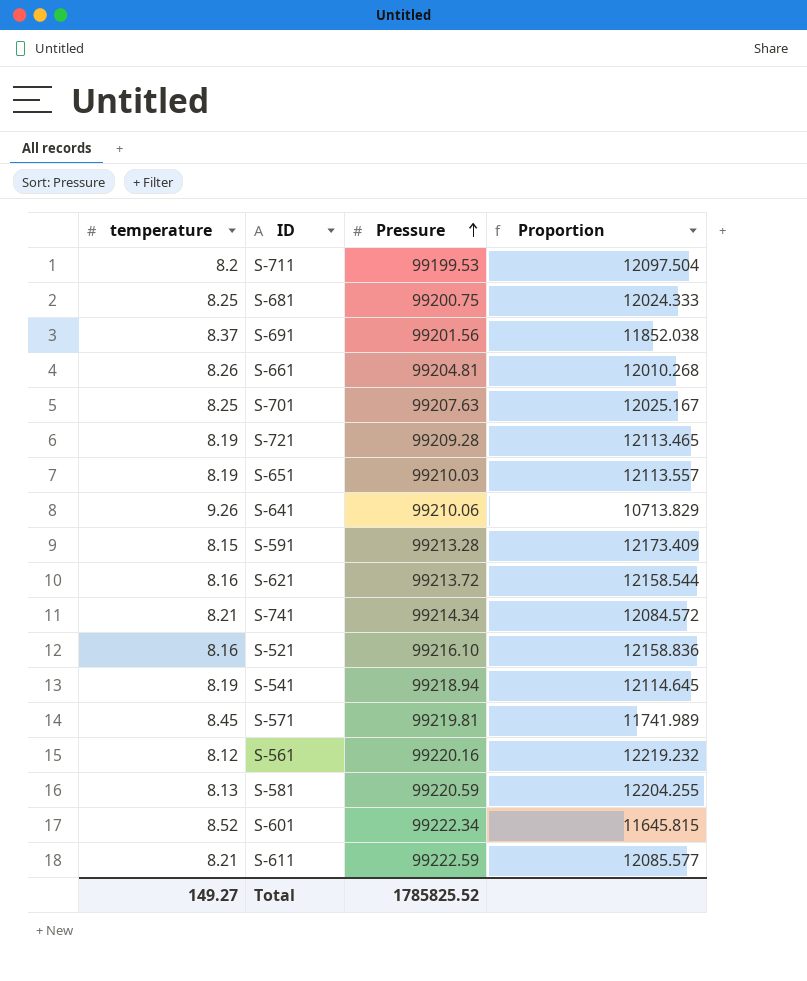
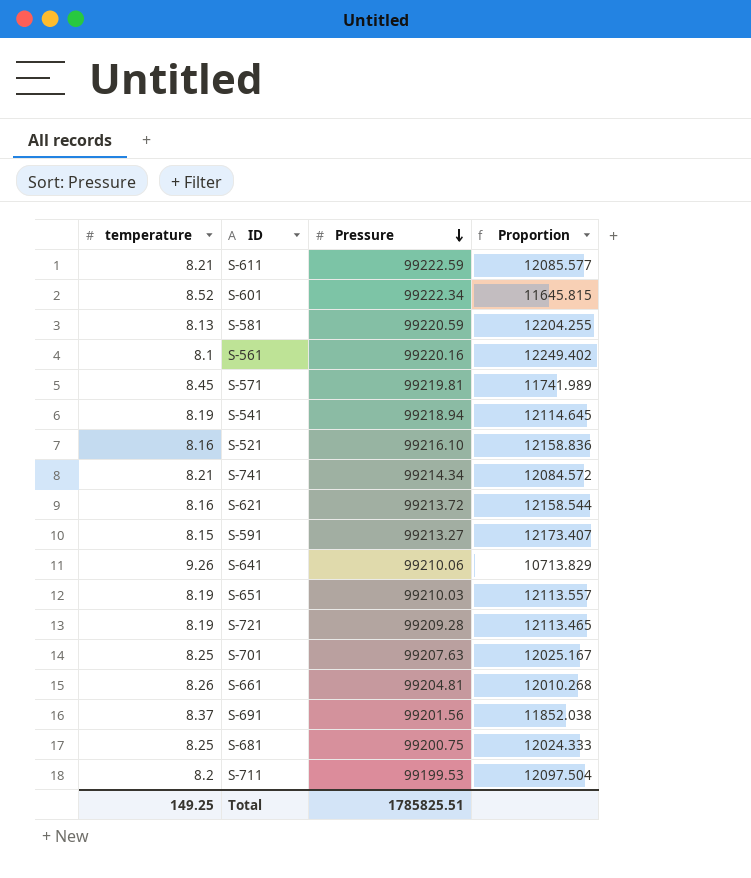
row order: Pressure ascending -> Pressure descending
S-561 | temperature: 8.12 -> 8.1
S-561 | Proportion: 12219.232 -> 12249.402
S-591 | Pressure: 99213.28 -> 99213.27
S-591 | Proportion: 12173.409 -> 12173.407
Total | temperature: 149.27 -> 149.25
Total | Pressure: 1785825.52 -> 1785825.51

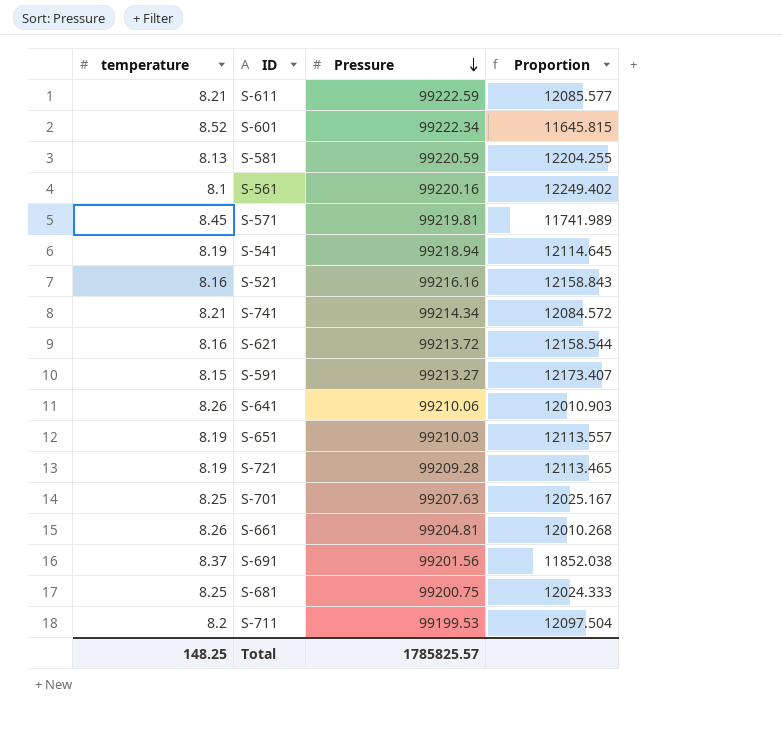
S-521 | Pressure: 99216.10 -> 99216.16
S-521 | Proportion: 12158.836 -> 12158.843
S-641 | temperature: 9.26 -> 8.26
S-641 | Proportion: 10713.829 -> 12010.903
Total | temperature: 149.25 -> 148.25
Total | Pressure: 1785825.51 -> 1785825.57

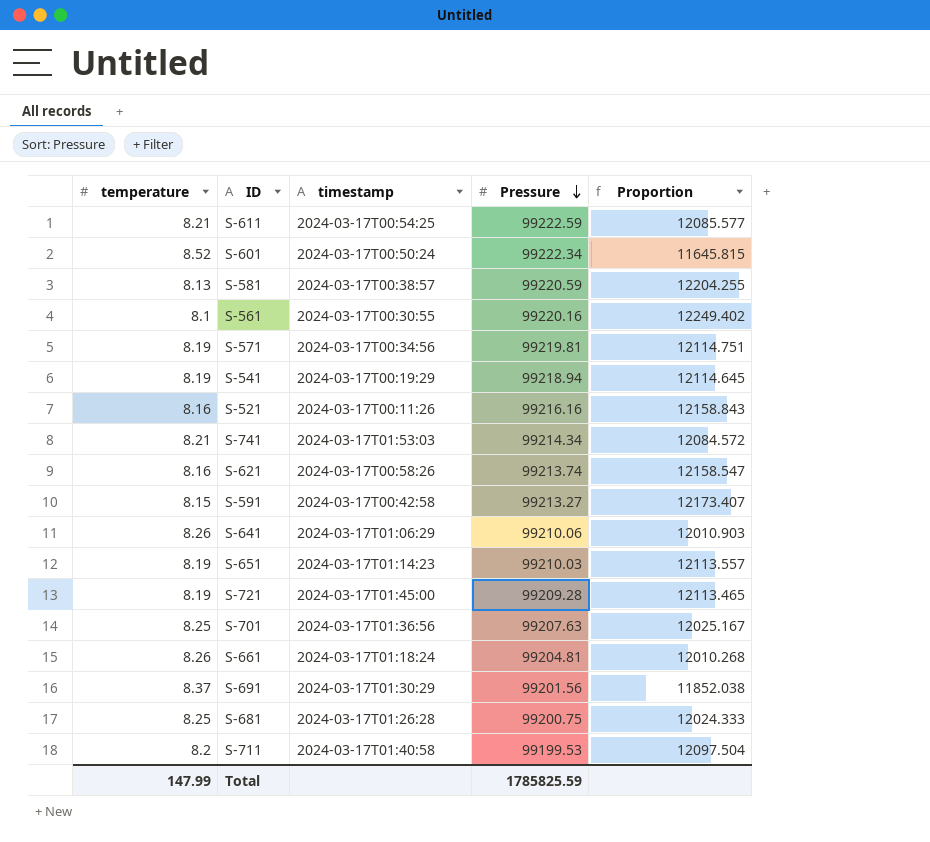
column timestamp | position: none -> 3
S-571 | temperature: 8.45 -> 8.19
S-571 | Proportion: 11741.989 -> 12114.751
S-621 | Pressure: 99213.72 -> 99213.74
S-621 | Proportion: 12158.544 -> 12158.547
Total | temperature: 148.25 -> 147.99
Total | Pressure: 1785825.57 -> 1785825.59

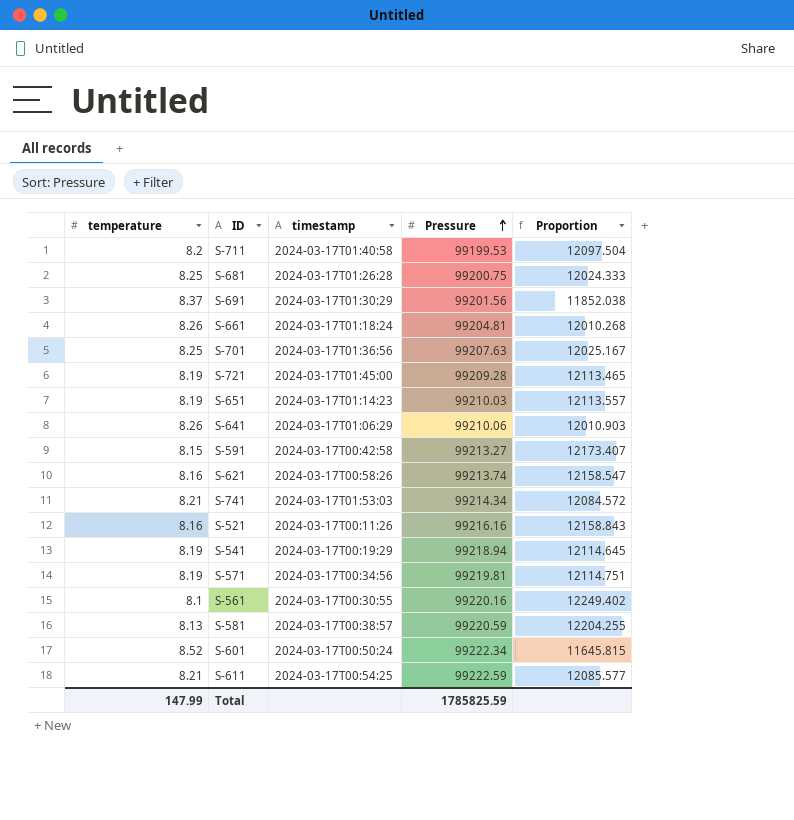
row order: Pressure descending -> Pressure ascending

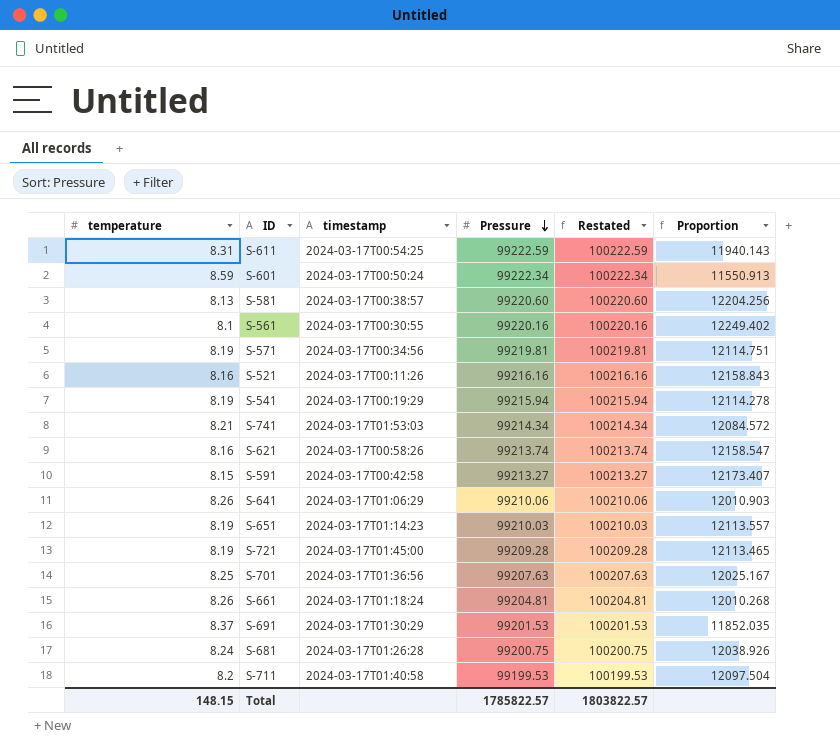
row order: Pressure ascending -> Pressure descending
column Restated | formula: none -> [Pressure] + 1000
S-611 | temperature: 8.21 -> 8.31
S-611 | Proportion: 12085.577 -> 11940.143
S-601 | temperature: 8.52 -> 8.59
S-601 | Proportion: 11645.815 -> 11550.913
S-581 | Pressure: 99220.59 -> 99220.60
S-581 | Proportion: 12204.255 -> 12204.256
S-541 | Pressure: 99218.94 -> 99215.94
S-541 | Proportion: 12114.645 -> 12114.278
S-691 | Pressure: 99201.56 -> 99201.53
S-691 | Proportion: 11852.038 -> 11852.035
S-681 | temperature: 8.25 -> 8.24
S-681 | Proportion: 12024.333 -> 12038.926
Total | temperature: 147.99 -> 148.15
Total | Pressure: 1785825.59 -> 1785822.57

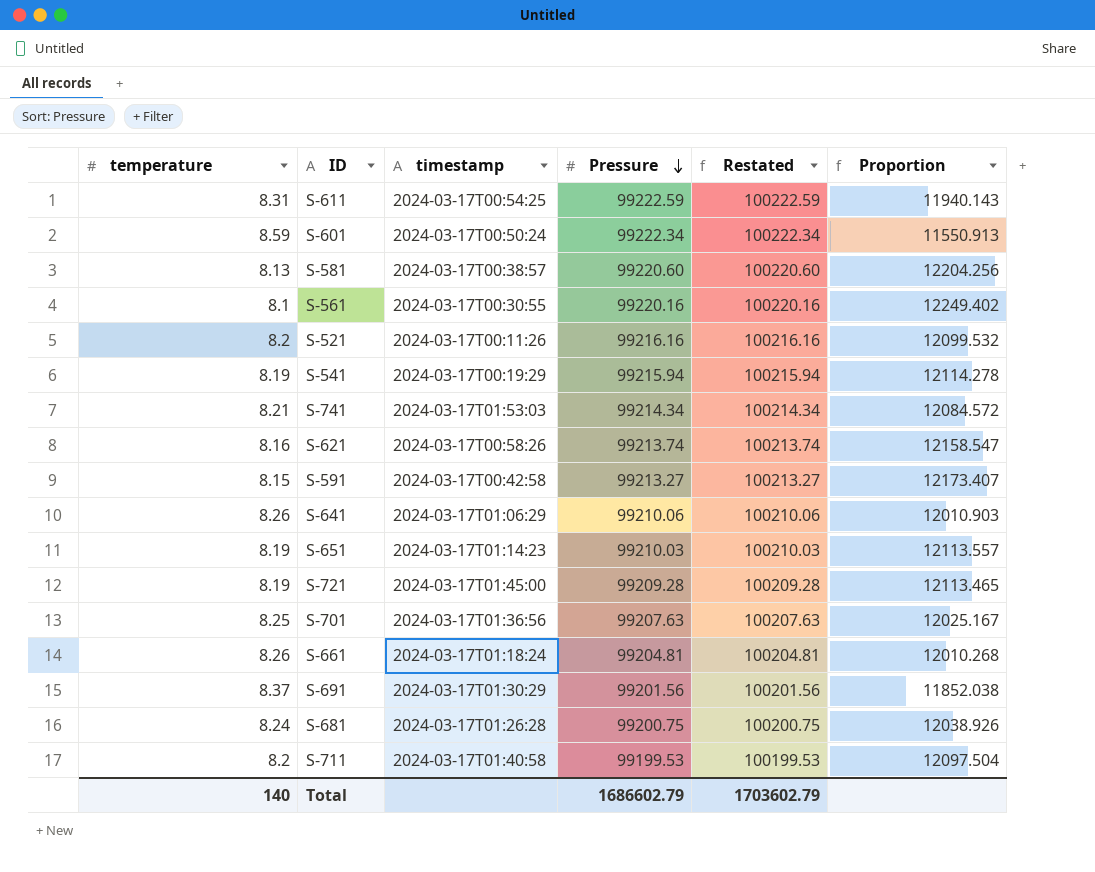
row S-571: 8.19 | 2024-03-17T00:34:56 | 99219.81 | 100219.81 | 12114.751 -> none
S-521 | temperature: 8.16 -> 8.2
S-521 | Proportion: 12158.843 -> 12099.532
S-691 | Pressure: 99201.53 -> 99201.56
S-691 | Restated: 100201.53 -> 100201.56
S-691 | Proportion: 11852.035 -> 11852.038
Total | temperature: 148.15 -> 140
Total | Pressure: 1785822.57 -> 1686602.79
Total | Restated: 1803822.57 -> 1703602.79

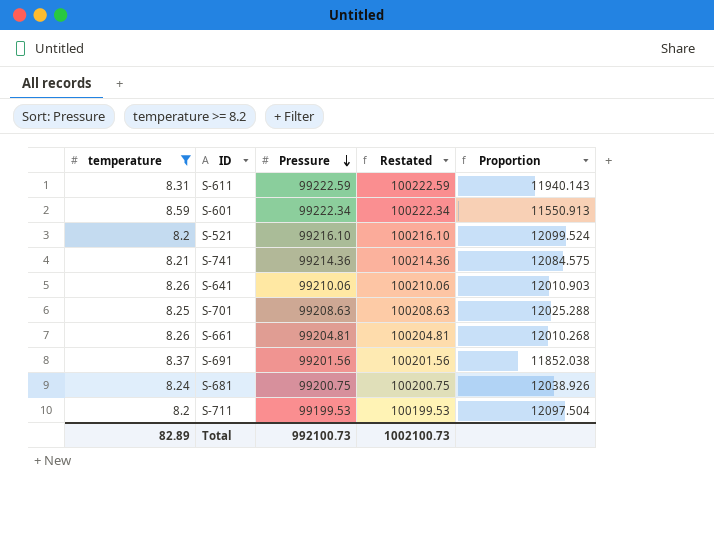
filter: none -> temperature >= 8.2
column timestamp | position: 3 -> none
S-521 | Pressure: 99216.16 -> 99216.10
S-521 | Restated: 100216.16 -> 100216.10
S-521 | Proportion: 12099.532 -> 12099.524
S-741 | Pressure: 99214.34 -> 99214.36
S-741 | Restated: 100214.34 -> 100214.36
S-741 | Proportion: 12084.572 -> 12084.575
S-701 | Pressure: 99207.63 -> 99208.63
S-701 | Restated: 100207.63 -> 100208.63
S-701 | Proportion: 12025.167 -> 12025.288
Total | temperature: 140 -> 82.89
Total | Pressure: 1686602.79 -> 992100.73
Total | Restated: 1703602.79 -> 1002100.73

